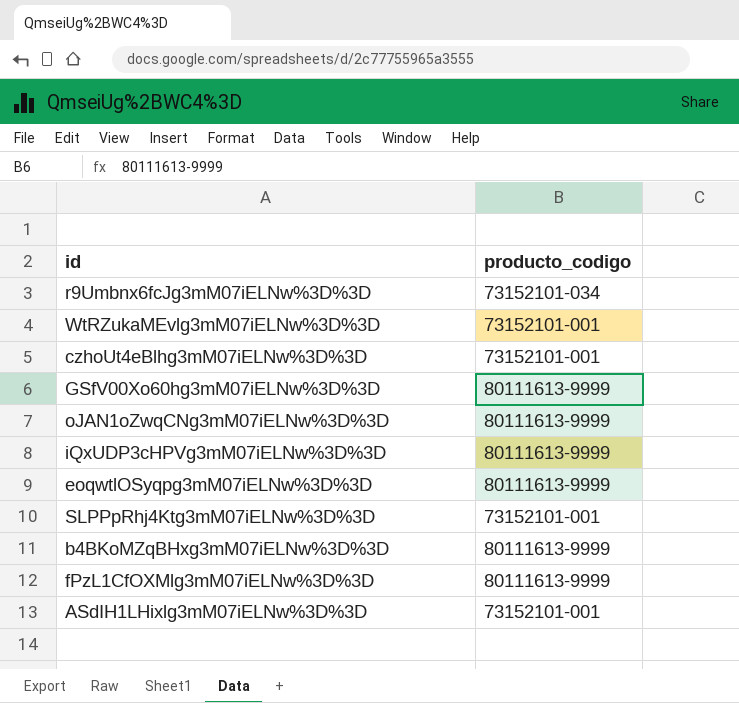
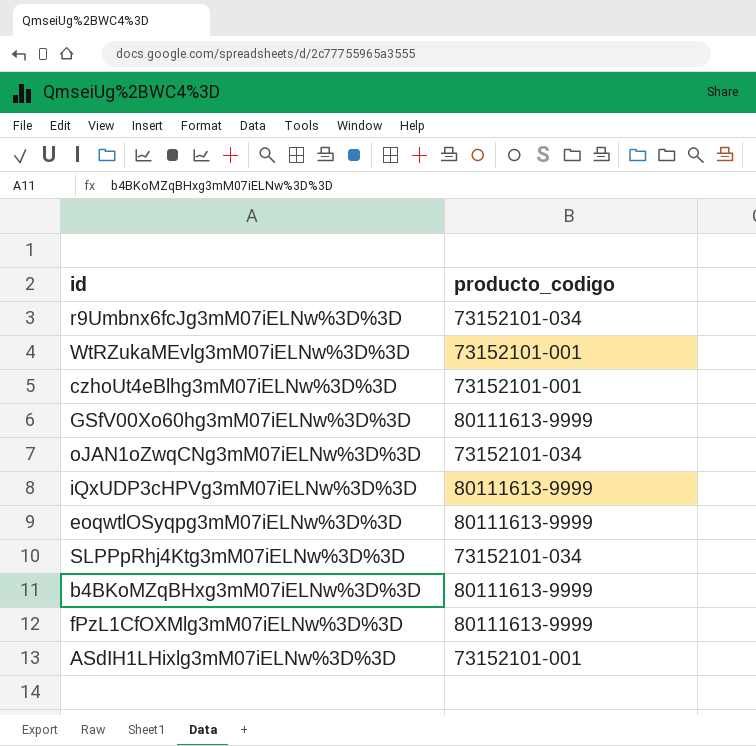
oJAN1oZwqCNg3mM07iELNw%3D%3D | producto_codigo: 80111613-9999 -> 73152101-034
SLPPpRhj4Ktg3mM07iELNw%3D%3D | producto_codigo: 73152101-001 -> 73152101-034

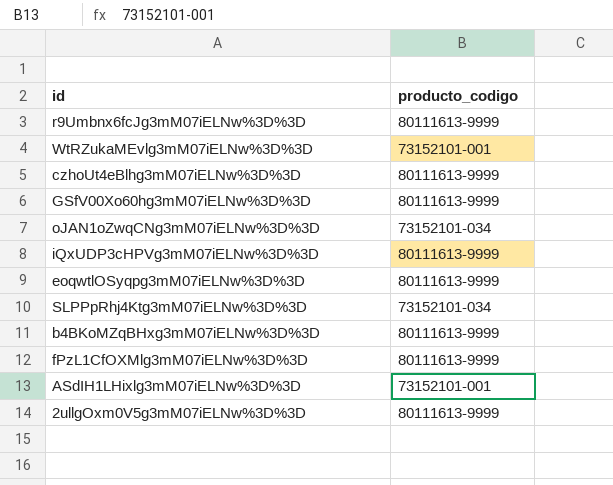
r9Umbnx6fcJg3mM07iELNw%3D%3D | producto_codigo: 73152101-034 -> 80111613-9999
czhoUt4eBlhg3mM07iELNw%3D%3D | producto_codigo: 73152101-001 -> 80111613-9999
row 2ullgOxm0V5g3mM07iELNw%3D%3D: none -> 80111613-9999

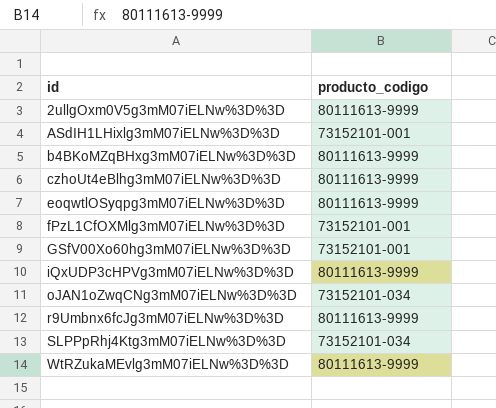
row order: none -> id ascending
fPzL1CfOXMlg3mM07iELNw%3D%3D | producto_codigo: 80111613-9999 -> 73152101-001
GSfV00Xo60hg3mM07iELNw%3D%3D | producto_codigo: 80111613-9999 -> 73152101-001
WtRZukaMEvlg3mM07iELNw%3D%3D | producto_codigo: 73152101-001 -> 80111613-9999

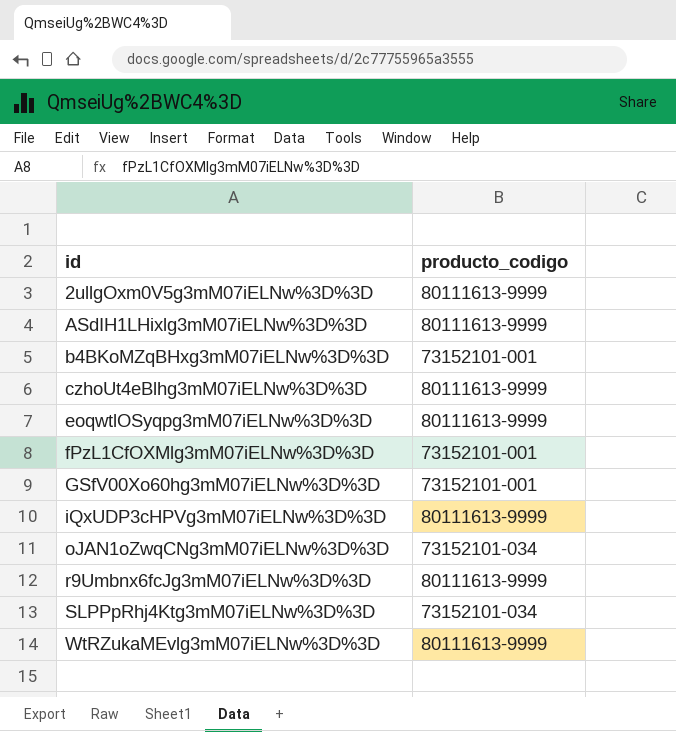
ASdIH1LHixlg3mM07iELNw%3D%3D | producto_codigo: 73152101-001 -> 80111613-9999
b4BKoMZqBHxg3mM07iELNw%3D%3D | producto_codigo: 80111613-9999 -> 73152101-001

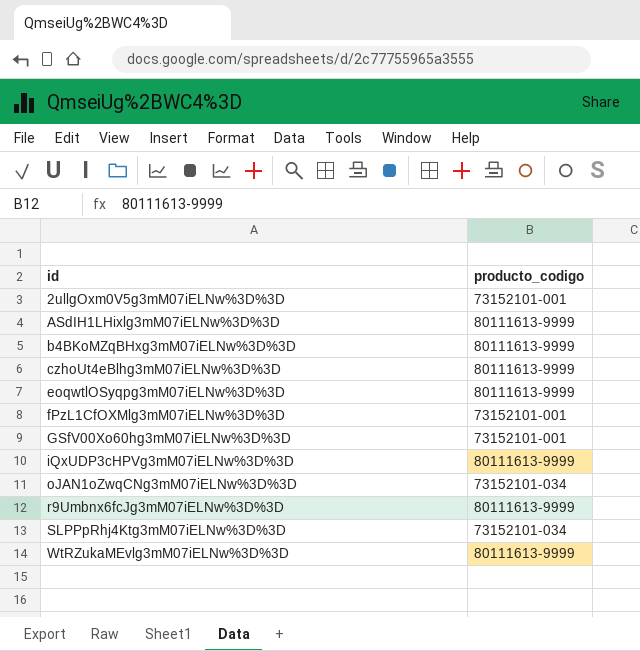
2ullgOxm0V5g3mM07iELNw%3D%3D | producto_codigo: 80111613-9999 -> 73152101-001
b4BKoMZqBHxg3mM07iELNw%3D%3D | producto_codigo: 73152101-001 -> 80111613-9999

